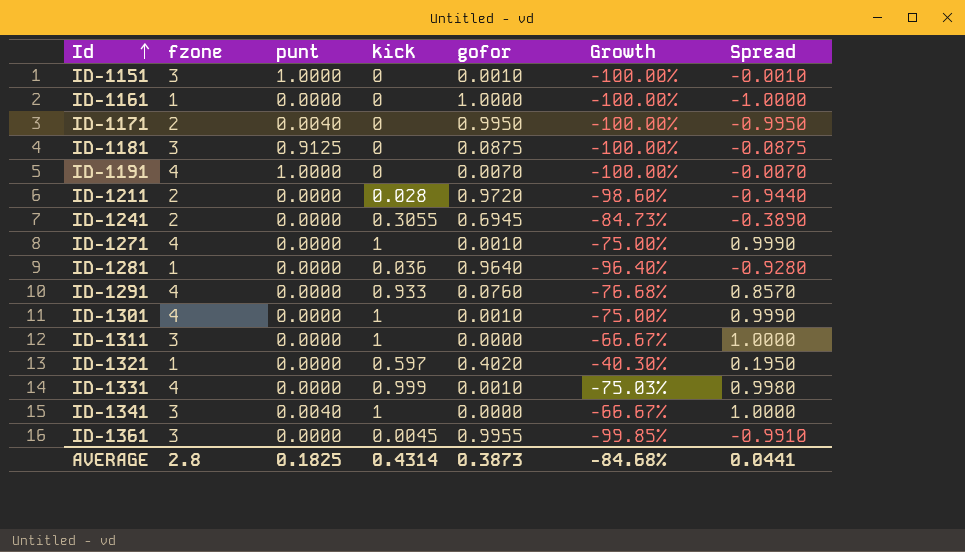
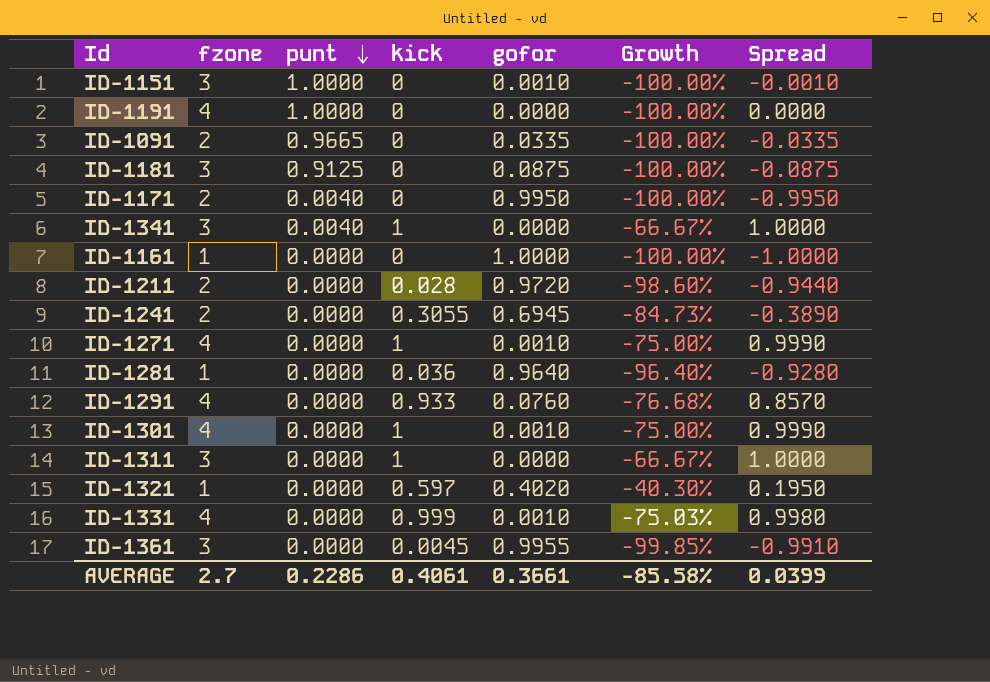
row order: Id ascending -> punt descending
ID-1191 | gofor: 0.0070 -> 0.0000
ID-1191 | Spread: -0.0070 -> 0.0000
row ID-1091: none -> 2 | 0.9665 | 0 | 0.0335 | -100.00% | -0.0335
AVERAGE | fzone: 2.8 -> 2.7
AVERAGE | punt: 0.1825 -> 0.2286
AVERAGE | kick: 0.4314 -> 0.4061
AVERAGE | gofor: 0.3873 -> 0.3661
AVERAGE | Growth: -84.68% -> -85.58%
AVERAGE | Spread: 0.0441 -> 0.0399

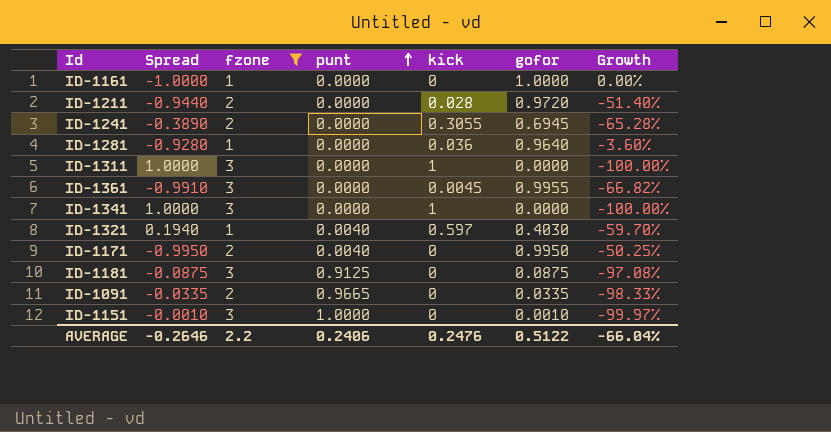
filter: none -> fzone != 4
row order: punt descending -> punt ascending
column Spread | position: 7 -> 2
column Growth | formula: ([kick] - [fzone]) / [fzone] -> ([gofor] - [fzone]) / [fzone]
ID-1341 | punt: 0.0040 -> 0.0000
ID-1321 | Spread: 0.1950 -> 0.1940
ID-1321 | punt: 0.0000 -> 0.0040
ID-1321 | gofor: 0.4020 -> 0.4030
AVERAGE | Spread: 0.0399 -> -0.2646
AVERAGE | fzone: 2.7 -> 2.2
AVERAGE | punt: 0.2286 -> 0.2406
AVERAGE | kick: 0.4061 -> 0.2476
AVERAGE | gofor: 0.3661 -> 0.5122
AVERAGE | Growth: -85.58% -> -66.04%

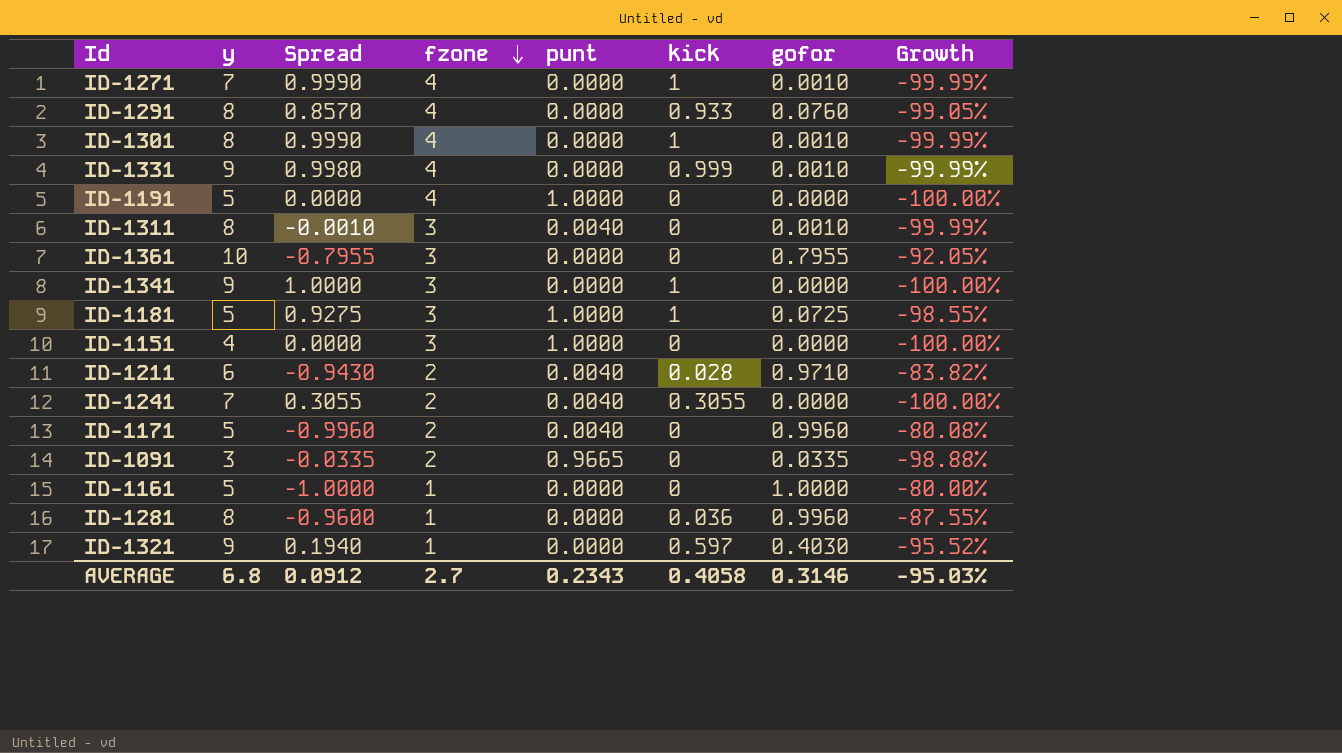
filter: fzone != 4 -> none
row order: punt ascending -> fzone descending
column y | position: none -> 2
column Growth | formula: ([gofor] - [fzone]) / [fzone] -> ([gofor] - [y]) / [y]
ID-1311 | Spread: 1.0000 -> -0.0010
ID-1311 | punt: 0.0000 -> 0.0040
ID-1311 | kick: 1 -> 0
ID-1311 | gofor: 0.0000 -> 0.0010
ID-1361 | Spread: -0.9910 -> -0.7955
ID-1361 | kick: 0.0045 -> 0
ID-1361 | gofor: 0.9955 -> 0.7955
ID-1181 | Spread: -0.0875 -> 0.9275
ID-1181 | punt: 0.9125 -> 1.0000
ID-1181 | kick: 0 -> 1
ID-1181 | gofor: 0.0875 -> 0.0725
ID-1151 | Spread: -0.0010 -> 0.0000
ID-1151 | gofor: 0.0010 -> 0.0000
ID-1211 | Spread: -0.9440 -> -0.9430
ID-1211 | punt: 0.0000 -> 0.0040
ID-1211 | gofor: 0.9720 -> 0.9710
ID-1241 | Spread: -0.3890 -> 0.3055
ID-1241 | punt: 0.0000 -> 0.0040
ID-1241 | gofor: 0.6945 -> 0.0000
ID-1171 | Spread: -0.9950 -> -0.9960
ID-1171 | gofor: 0.9950 -> 0.9960
ID-1281 | Spread: -0.9280 -> -0.9600
ID-1281 | gofor: 0.9640 -> 0.9960
ID-1321 | punt: 0.0040 -> 0.0000
AVERAGE | Spread: -0.2646 -> 0.0912
AVERAGE | fzone: 2.2 -> 2.7
AVERAGE | punt: 0.2406 -> 0.2343
AVERAGE | kick: 0.2476 -> 0.4058
AVERAGE | gofor: 0.5122 -> 0.3146
AVERAGE | Growth: -66.04% -> -95.03%

